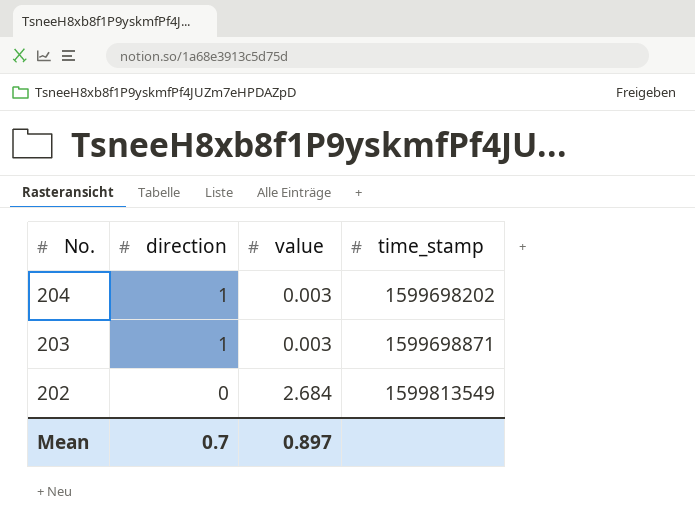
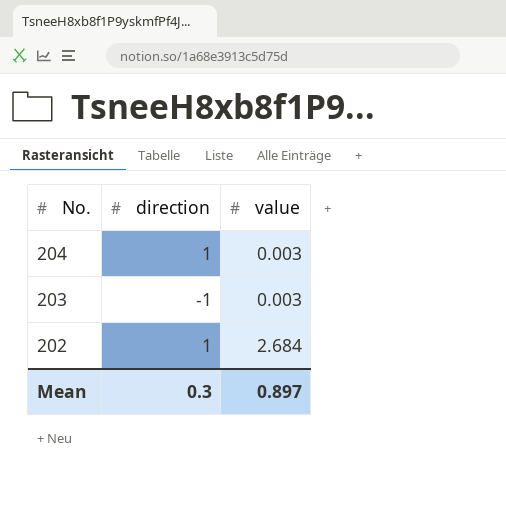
column time_stamp | position: 4 -> none
203 | direction: 1 -> -1
202 | direction: 0 -> 1
Mean | direction: 0.7 -> 0.3

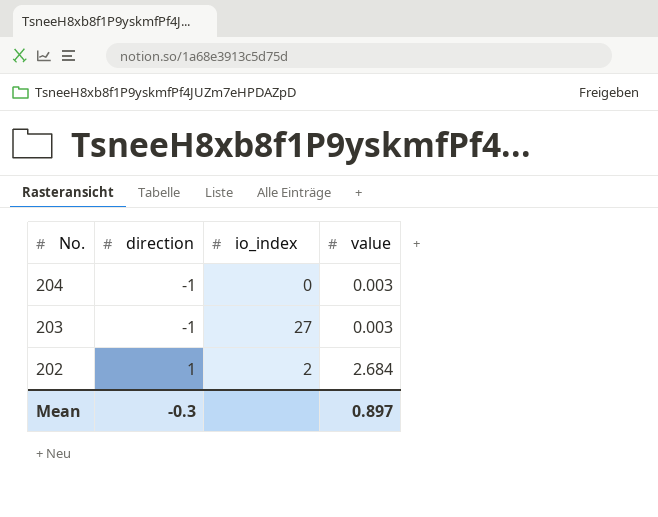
column io_index | position: none -> 3
204 | direction: 1 -> -1
Mean | direction: 0.3 -> -0.3

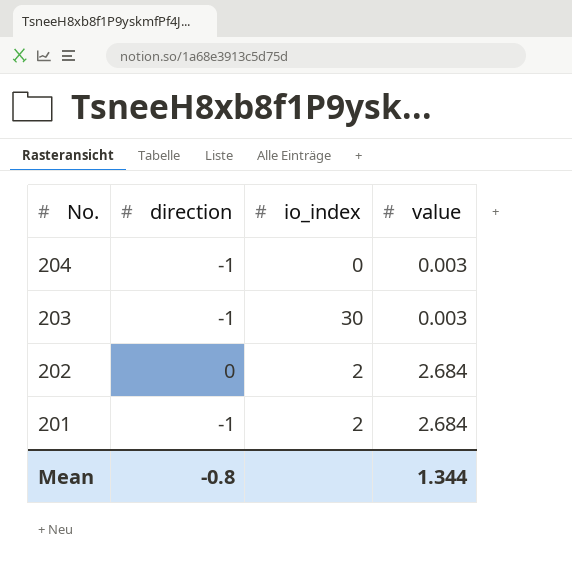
203 | io_index: 27 -> 30
202 | direction: 1 -> 0
row 201: none -> -1 | 2 | 2.684
Mean | direction: -0.3 -> -0.8
Mean | value: 0.897 -> 1.344

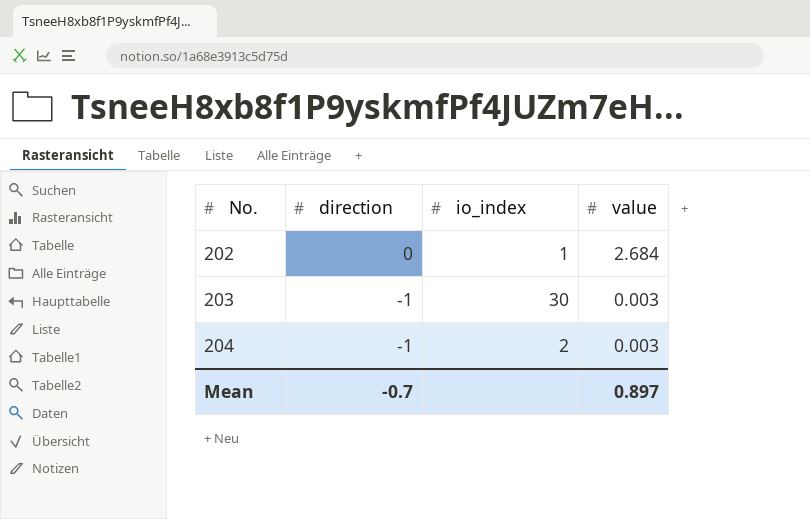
row order: No. descending -> No. ascending
row 201: -1 | 2 | 2.684 -> none
202 | io_index: 2 -> 1
204 | io_index: 0 -> 2
Mean | direction: -0.8 -> -0.7
Mean | value: 1.344 -> 0.897

